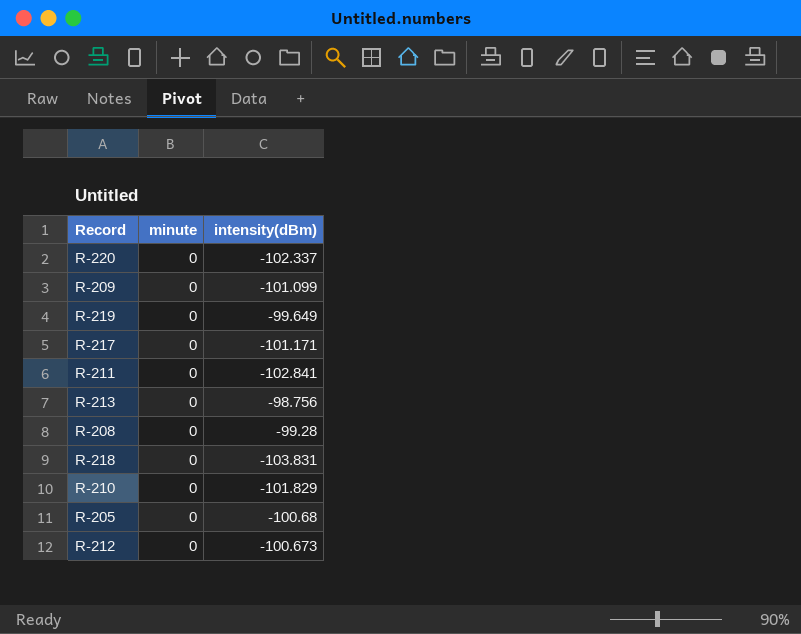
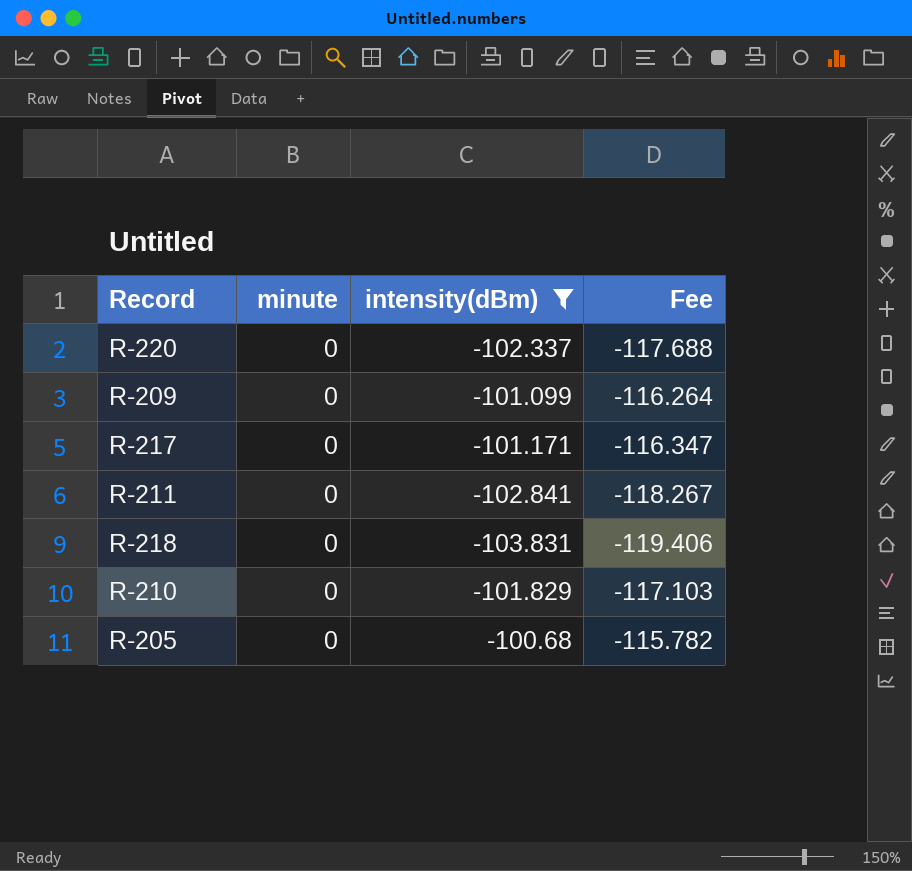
filter: none -> intensity(dBm) <= -100.68
column Fee | formula: none -> [intensity(dBm)] * 1.15

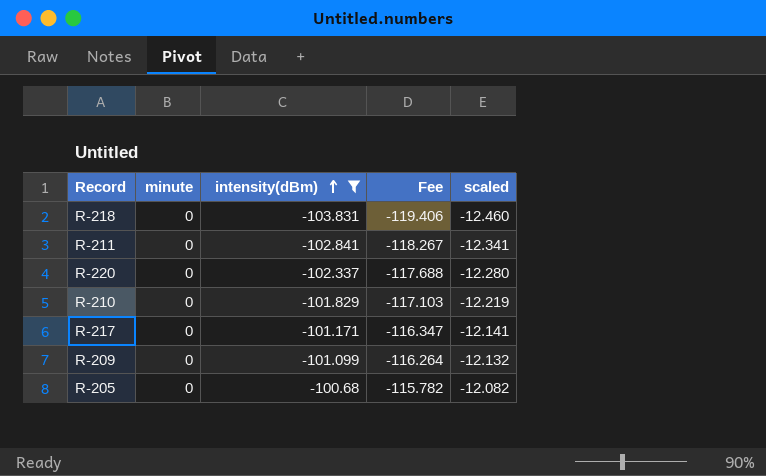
row order: none -> intensity(dBm) ascending
column scaled | formula: none -> [intensity(dBm)] * 0.12

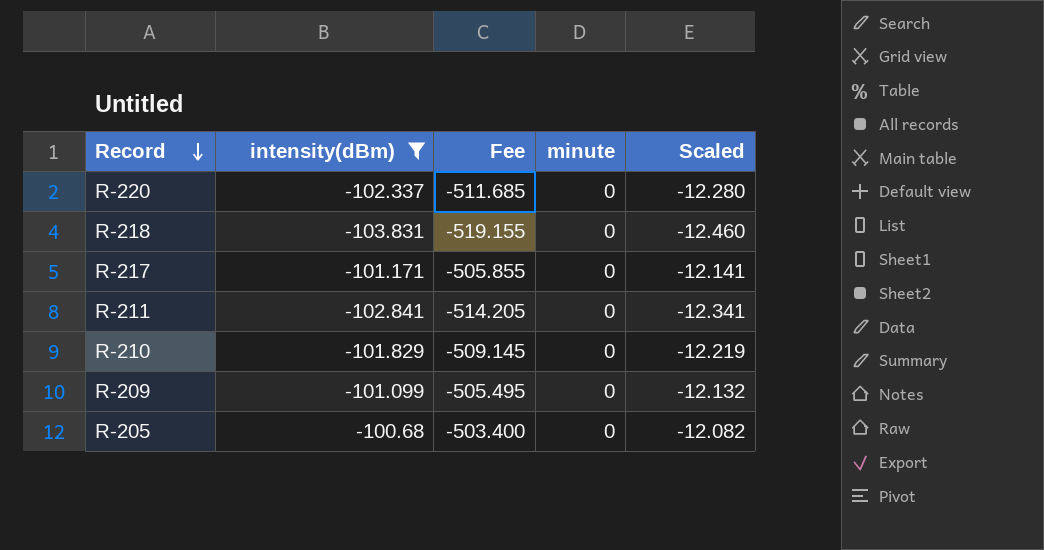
row order: intensity(dBm) ascending -> Record descending
column Fee | formula: [intensity(dBm)] * 1.15 -> [intensity(dBm)] * 5
column minute | position: 2 -> 4
column name: scaled -> Scaled

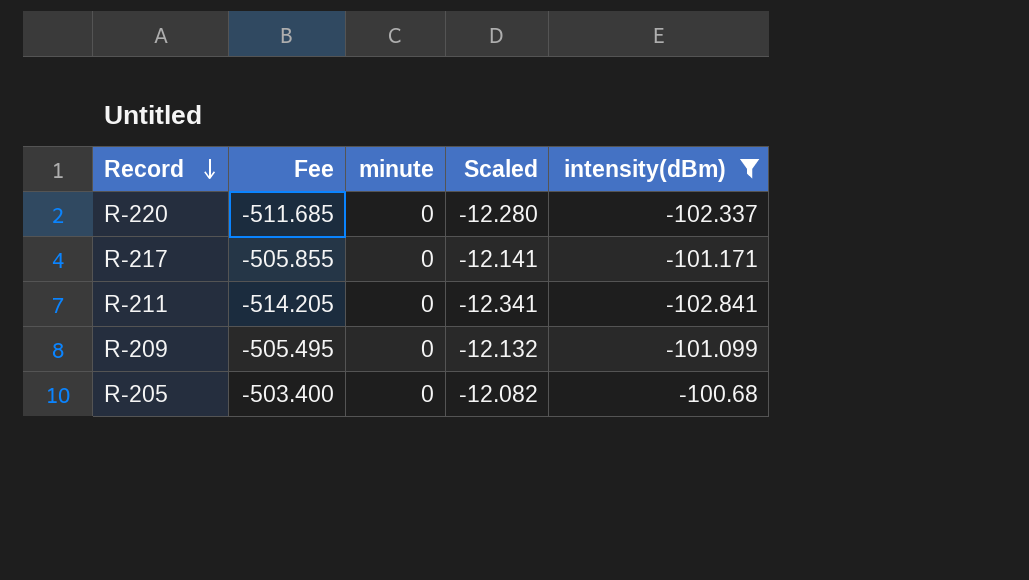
column intensity(dBm) | position: 2 -> 5
row R-218: -103.831 | -519.155 | 0 | -12.460 -> none
row R-210: -101.829 | -509.145 | 0 | -12.219 -> none

